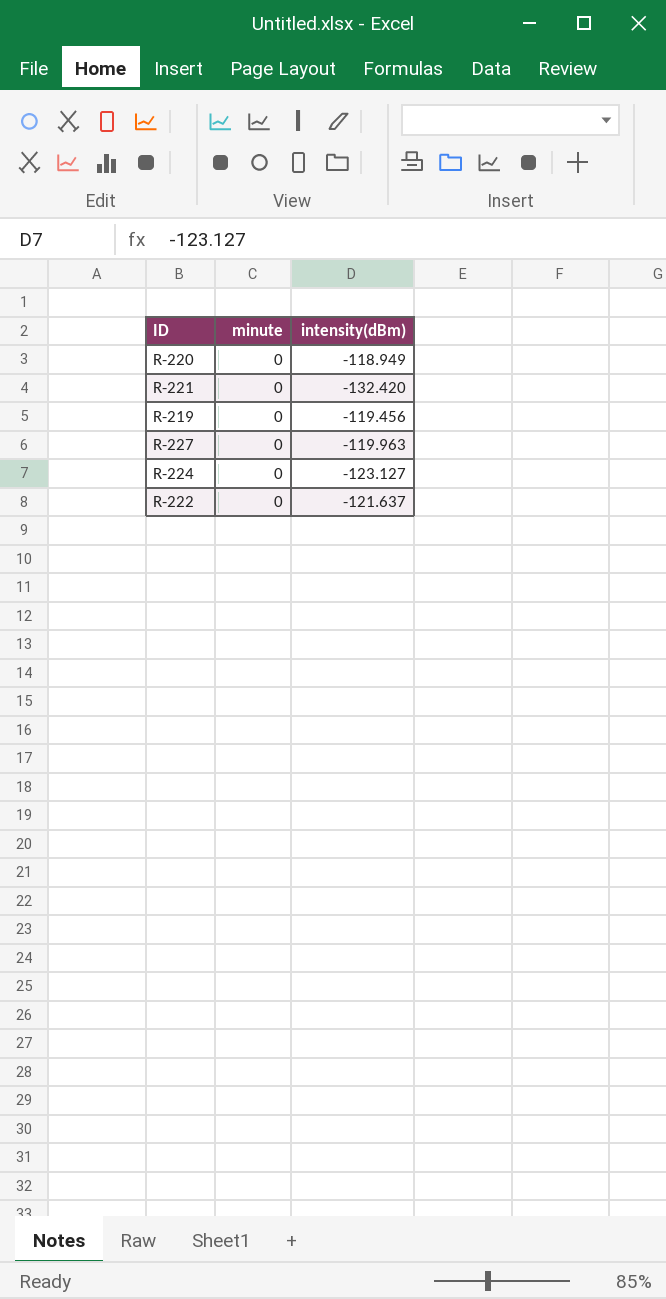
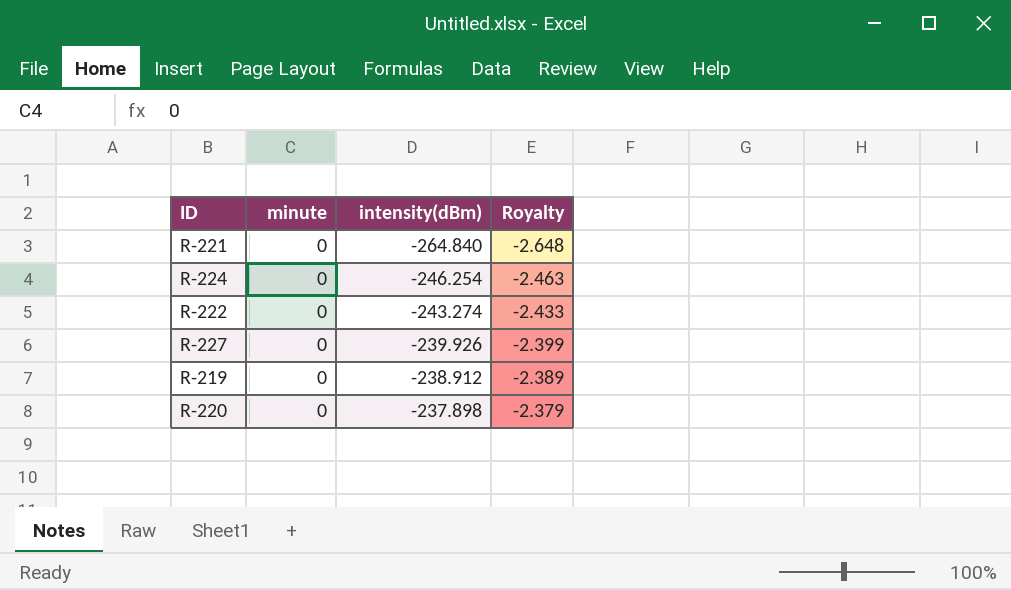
row order: none -> intensity(dBm) ascending
column Royalty | formula: none -> [intensity(dBm)] * 0.01
R-221 | intensity(dBm): -132.420 -> -264.840
R-224 | intensity(dBm): -123.127 -> -246.254
R-222 | intensity(dBm): -121.637 -> -243.274
R-227 | intensity(dBm): -119.963 -> -239.926
R-219 | intensity(dBm): -119.456 -> -238.912
R-220 | intensity(dBm): -118.949 -> -237.898

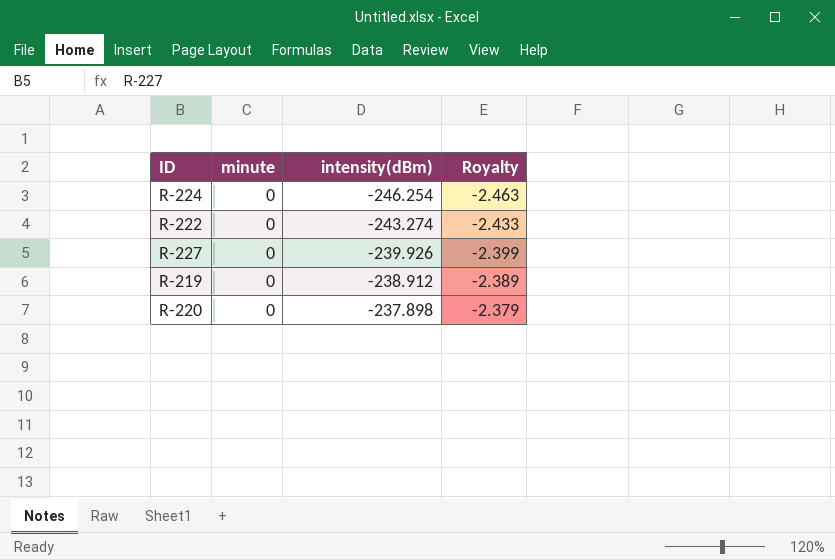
row R-221: 0 | -264.840 | -2.648 -> none

